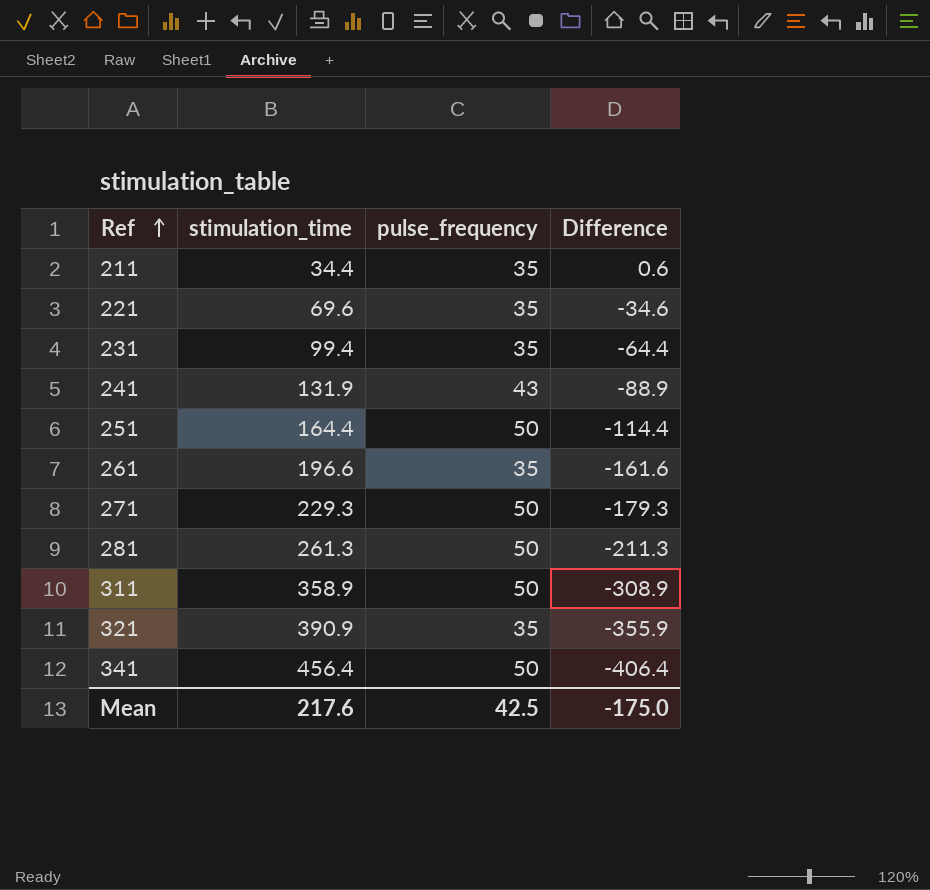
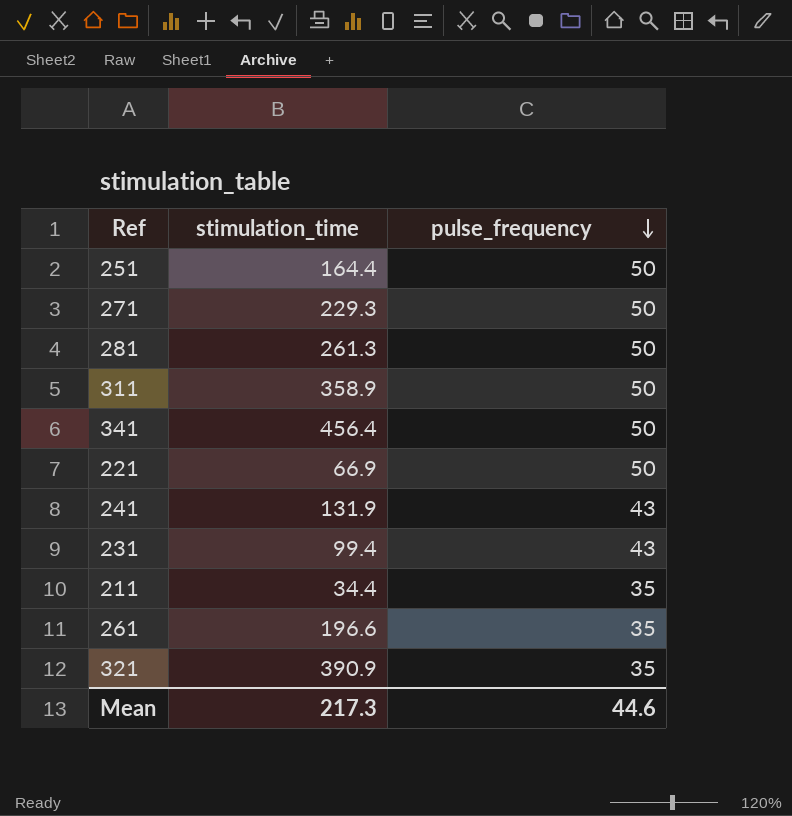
row order: Ref ascending -> pulse_frequency descending
column Difference | formula: [pulse_frequency] - [stimulation_time] -> none
221 | stimulation_time: 69.6 -> 66.9
221 | pulse_frequency: 35 -> 50
231 | pulse_frequency: 35 -> 43
Mean | stimulation_time: 217.6 -> 217.3
Mean | pulse_frequency: 42.5 -> 44.6

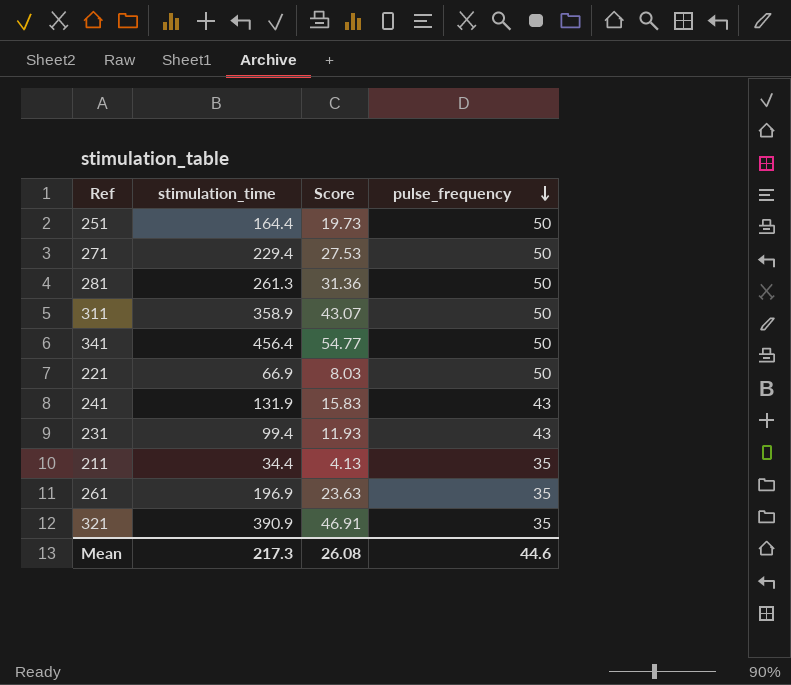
column Score | formula: none -> [stimulation_time] * 0.12
271 | stimulation_time: 229.3 -> 229.4
261 | stimulation_time: 196.6 -> 196.9

